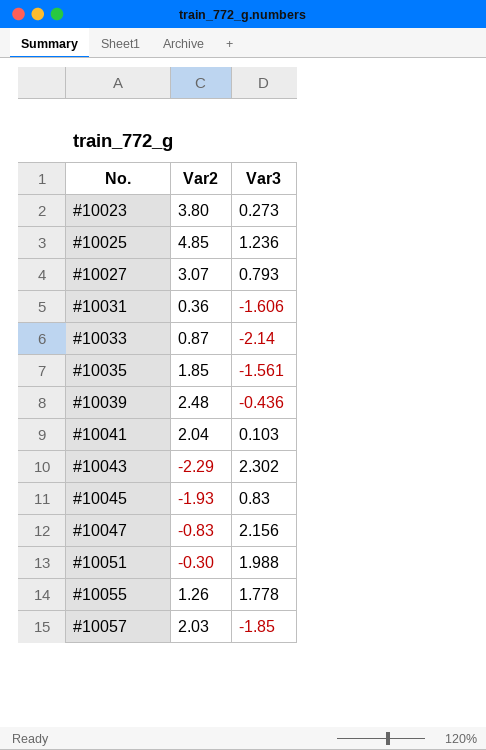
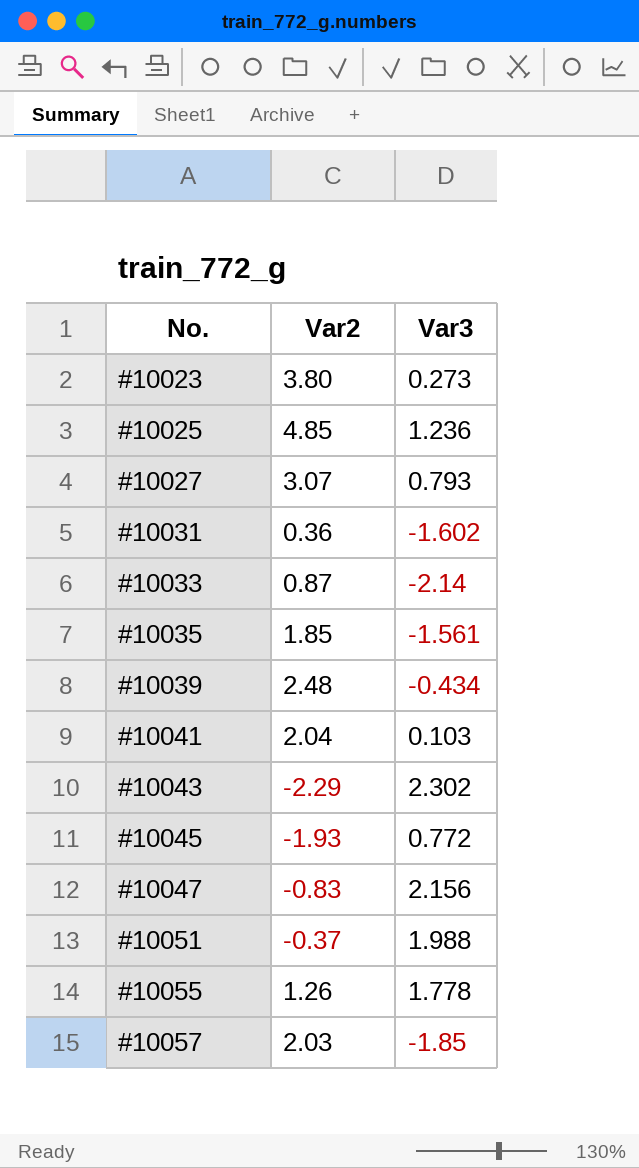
#10031 | Var3: -1.606 -> -1.602
#10039 | Var3: -0.436 -> -0.434
#10045 | Var3: 0.83 -> 0.772
#10051 | Var2: -0.30 -> -0.37

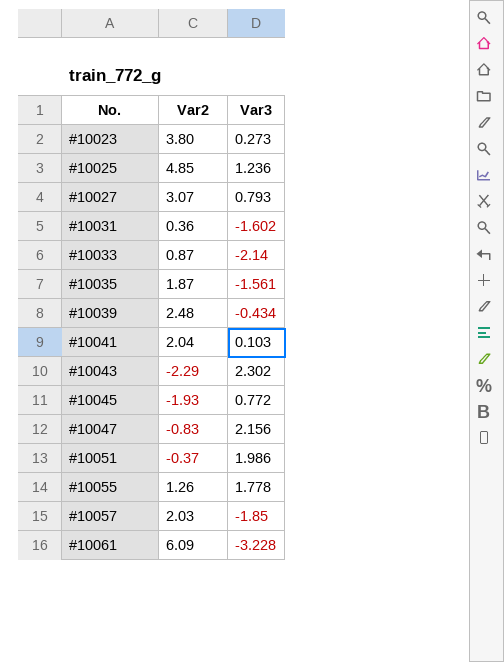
#10035 | Var2: 1.85 -> 1.87
#10051 | Var3: 1.988 -> 1.986
row #10061: none -> 6.09 | -3.228

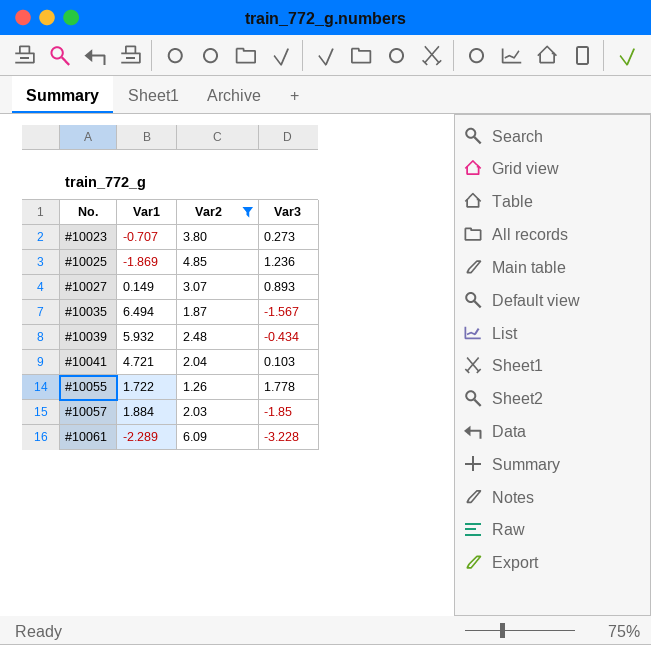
filter: none -> Var2 >= 1.26
column Var1 | position: none -> 2
#10027 | Var3: 0.793 -> 0.893
#10035 | Var3: -1.561 -> -1.567

